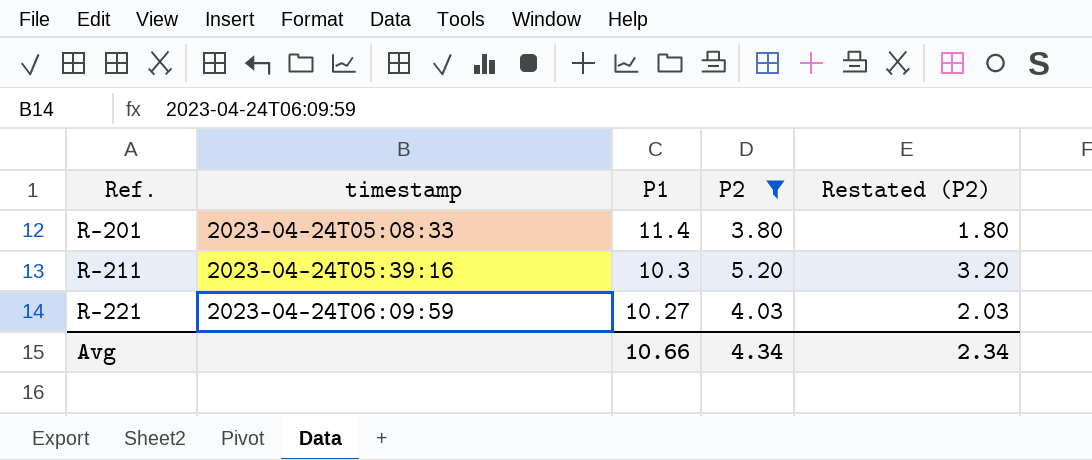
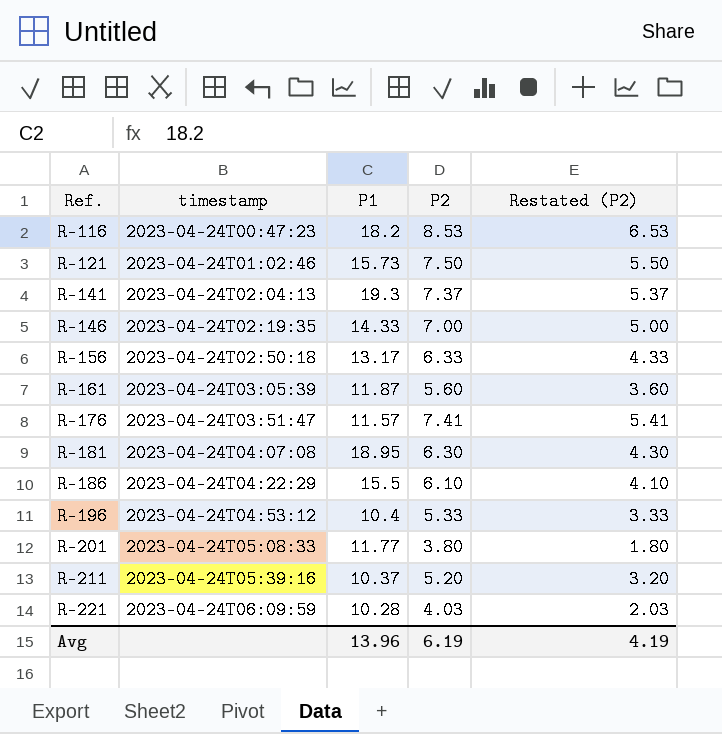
filter: P2 <= 5.20 -> none
R-201 | P1: 11.4 -> 11.77
R-211 | P1: 10.3 -> 10.37
R-221 | P1: 10.27 -> 10.28
Avg | P1: 10.66 -> 13.96
Avg | P2: 4.34 -> 6.19
Avg | Restated (P2): 2.34 -> 4.19

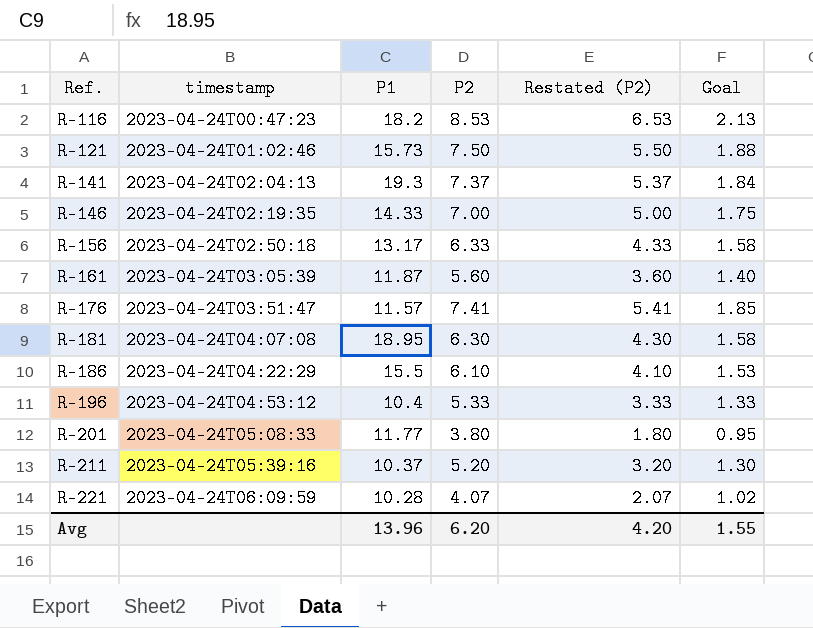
column Goal | formula: none -> [P2] * 0.25
R-221 | P2: 4.03 -> 4.07
R-221 | Restated (P2): 2.03 -> 2.07
Avg | P2: 6.19 -> 6.20
Avg | Restated (P2): 4.19 -> 4.20

